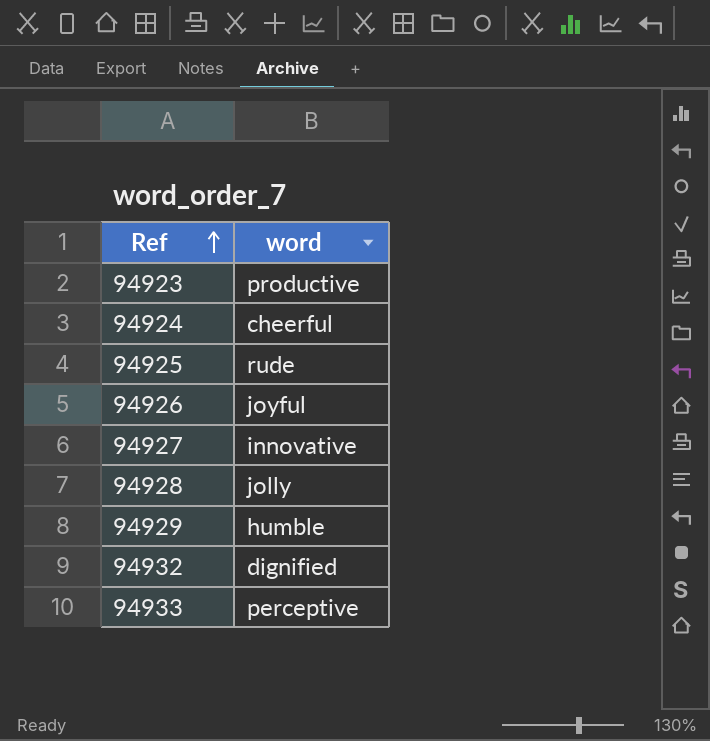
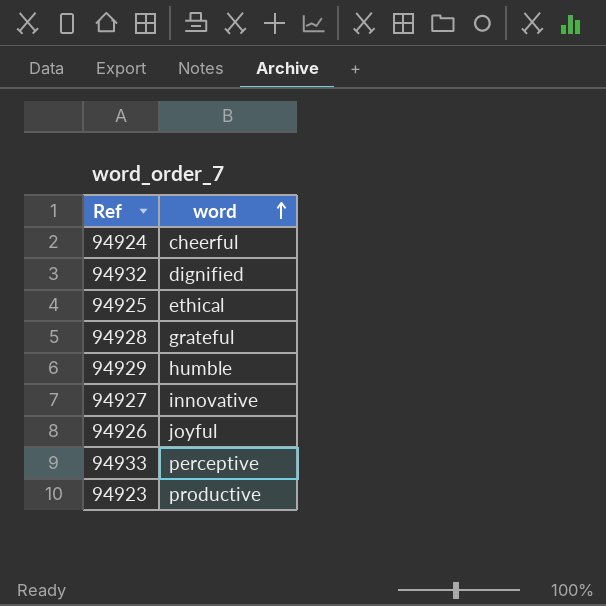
row order: Ref ascending -> word ascending
94925 | word: rude -> ethical
94928 | word: jolly -> grateful

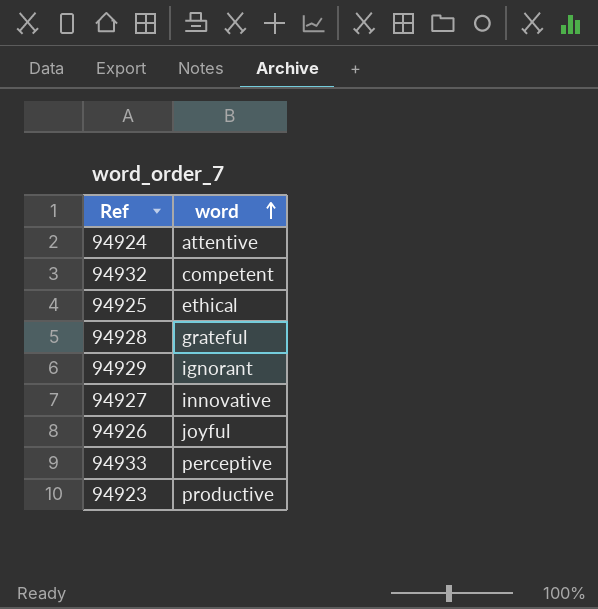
94924 | word: cheerful -> attentive
94932 | word: dignified -> competent
94929 | word: humble -> ignorant

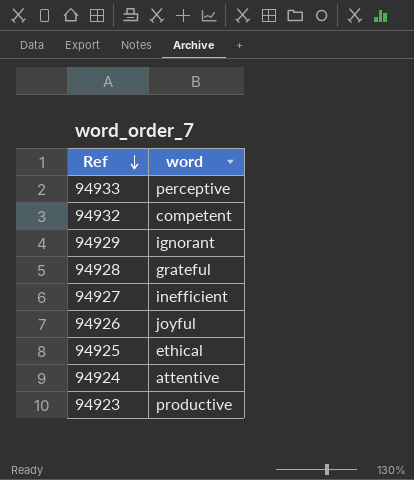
row order: word ascending -> Ref descending
94927 | word: innovative -> inefficient

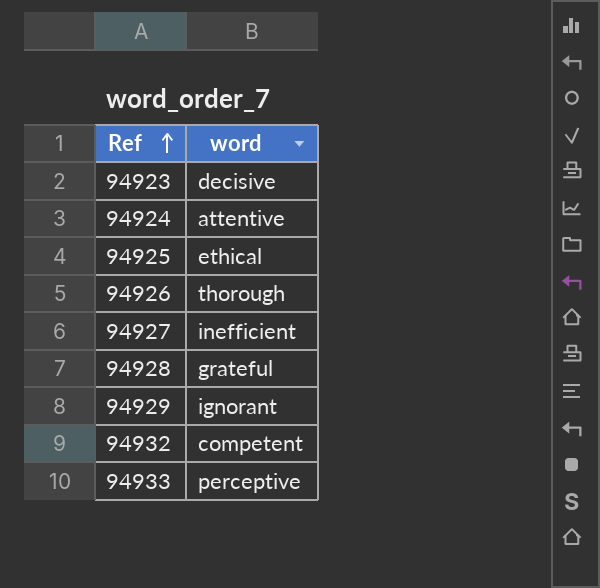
row order: Ref descending -> Ref ascending
94923 | word: productive -> decisive
94926 | word: joyful -> thorough

